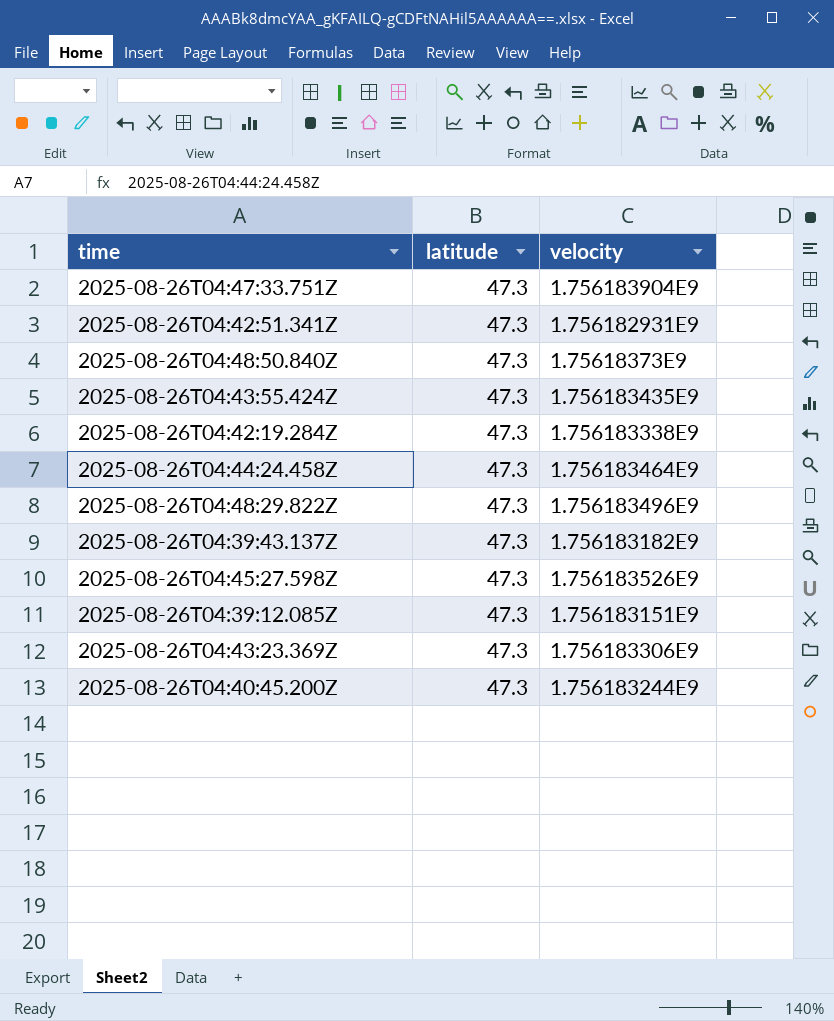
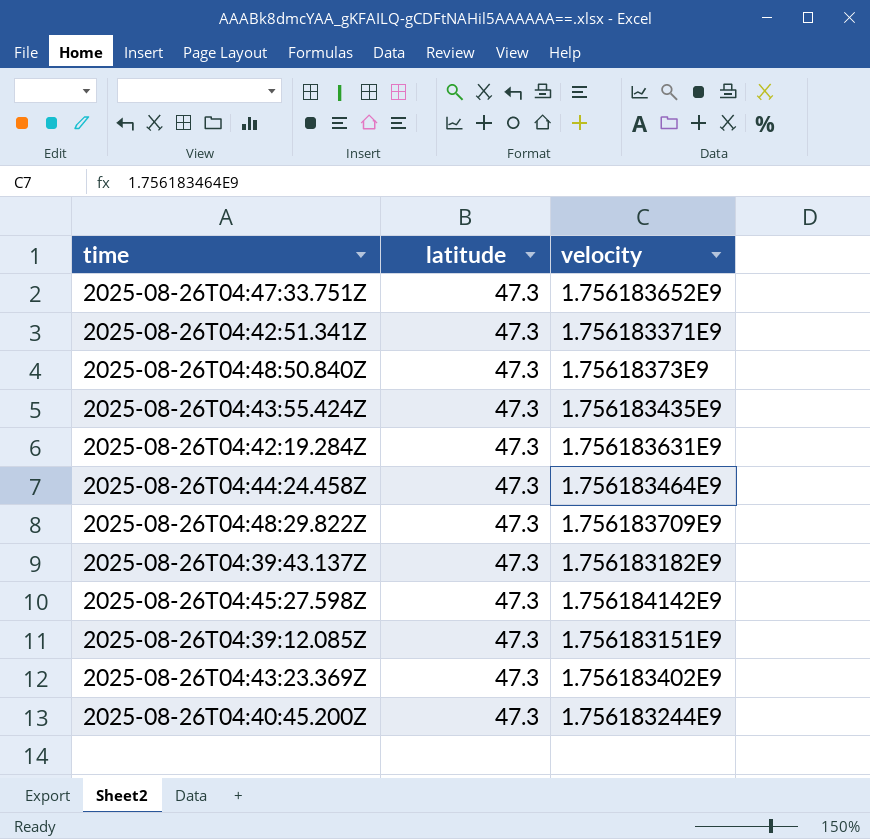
2025-08-26T04:47:33.751Z | velocity: 1.756183904E9 -> 1.756183652E9
2025-08-26T04:42:51.341Z | velocity: 1.756182931E9 -> 1.756183371E9
2025-08-26T04:42:19.284Z | velocity: 1.756183338E9 -> 1.756183631E9
2025-08-26T04:48:29.822Z | velocity: 1.756183496E9 -> 1.756183709E9
2025-08-26T04:45:27.598Z | velocity: 1.756183526E9 -> 1.756184142E9
2025-08-26T04:43:23.369Z | velocity: 1.756183306E9 -> 1.756183402E9

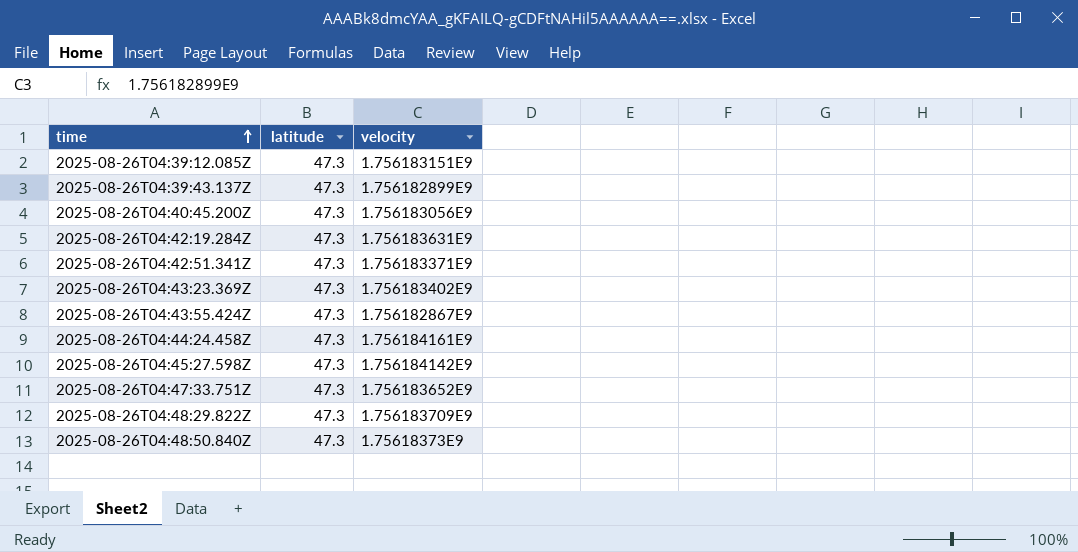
row order: none -> time ascending
2025-08-26T04:39:43.137Z | velocity: 1.756183182E9 -> 1.756182899E9
2025-08-26T04:40:45.200Z | velocity: 1.756183244E9 -> 1.756183056E9
2025-08-26T04:43:55.424Z | velocity: 1.756183435E9 -> 1.756182867E9
2025-08-26T04:44:24.458Z | velocity: 1.756183464E9 -> 1.756184161E9

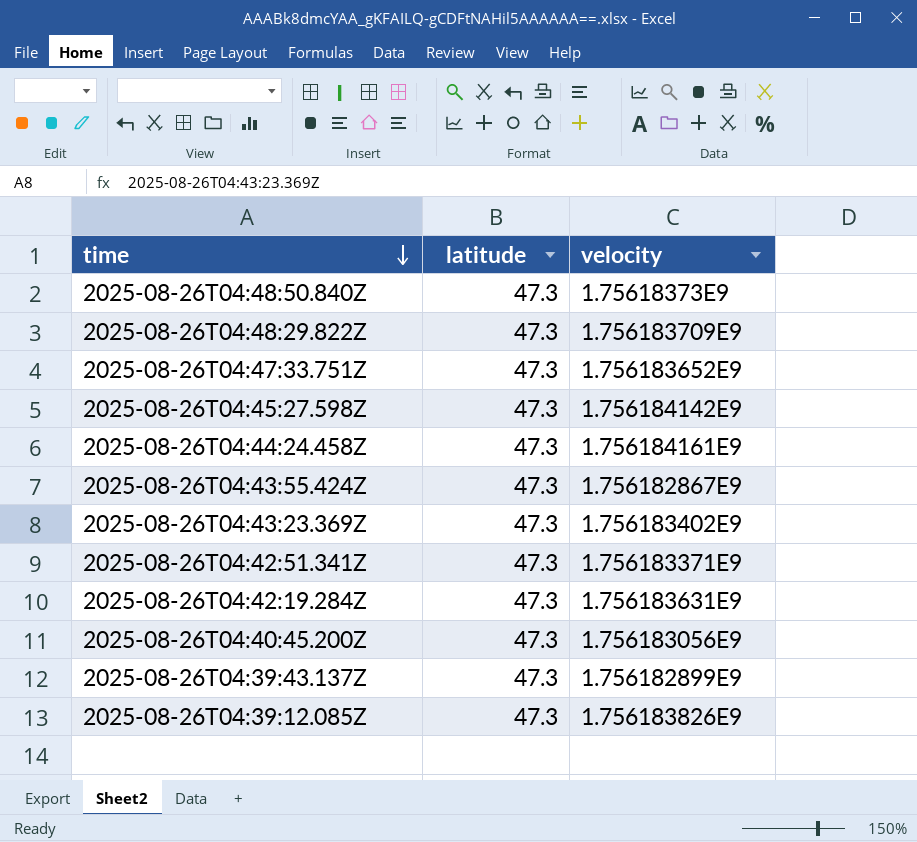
row order: time ascending -> time descending
2025-08-26T04:39:12.085Z | velocity: 1.756183151E9 -> 1.756183826E9

